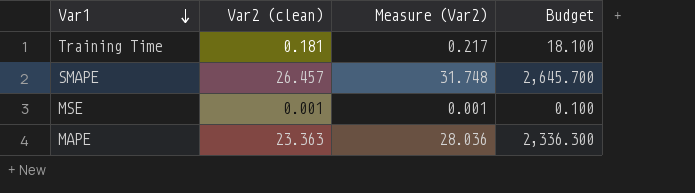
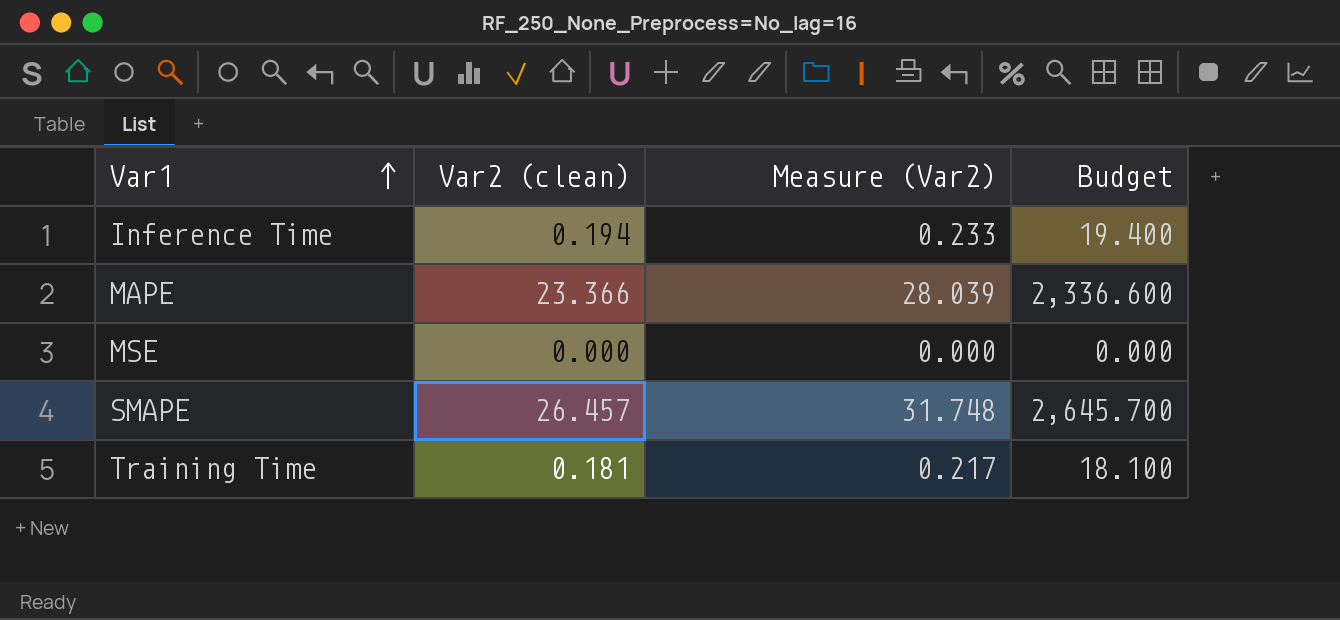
row order: Var1 descending -> Var1 ascending
row Inference Time: none -> 0.194 | 0.233 | 19.400
MAPE | Var2 (clean): 23.363 -> 23.366
MAPE | Measure (Var2): 28.036 -> 28.039
MAPE | Budget: 2,336.300 -> 2,336.600
MSE | Var2 (clean): 0.001 -> 0.000
MSE | Measure (Var2): 0.001 -> 0.000
MSE | Budget: 0.100 -> 0.000

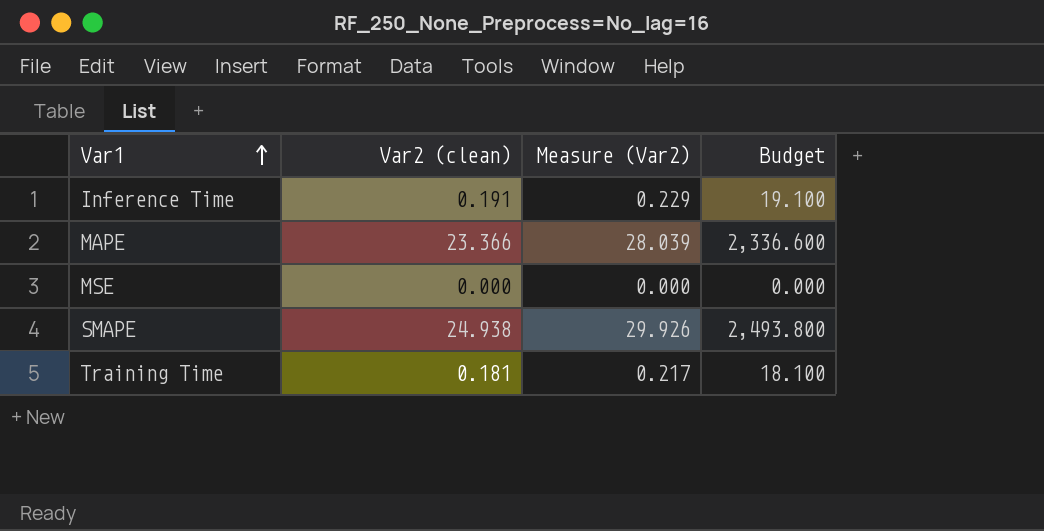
Inference Time | Var2 (clean): 0.194 -> 0.191
Inference Time | Measure (Var2): 0.233 -> 0.229
Inference Time | Budget: 19.400 -> 19.100
SMAPE | Var2 (clean): 26.457 -> 24.938
SMAPE | Measure (Var2): 31.748 -> 29.926
SMAPE | Budget: 2,645.700 -> 2,493.800

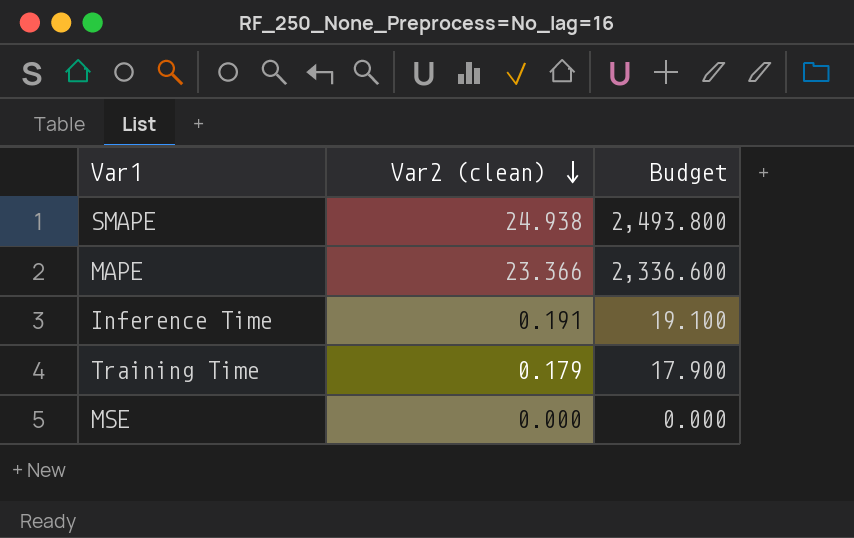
row order: Var1 ascending -> Var2 (clean) descending
column Measure (Var2) | formula: [Var2 (clean)] * 1.2 -> none
Training Time | Var2 (clean): 0.181 -> 0.179
Training Time | Budget: 18.100 -> 17.900

